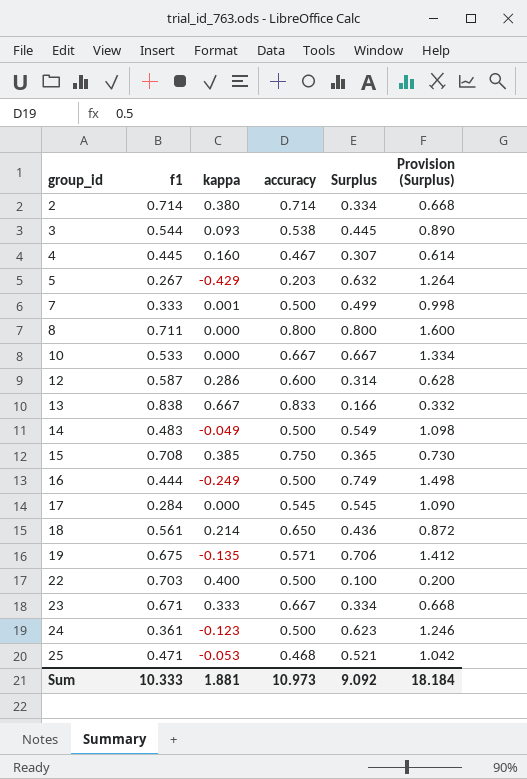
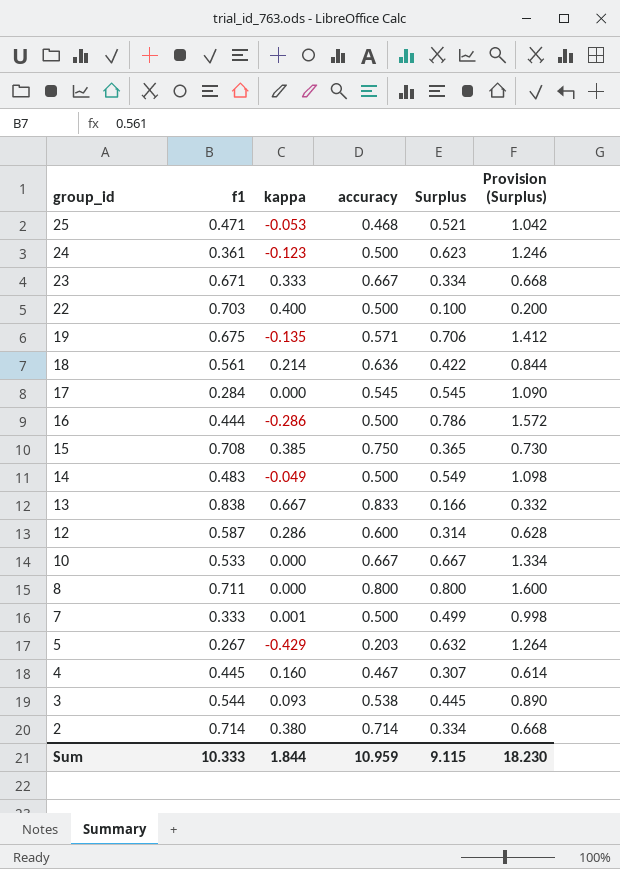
row order: group_id ascending -> group_id descending
18 | accuracy: 0.650 -> 0.636
18 | Surplus: 0.436 -> 0.422
18 | Provision (Surplus): 0.872 -> 0.844
16 | kappa: -0.249 -> -0.286
16 | Surplus: 0.749 -> 0.786
16 | Provision (Surplus): 1.498 -> 1.572
Sum | kappa: 1.881 -> 1.844
Sum | accuracy: 10.973 -> 10.959
Sum | Surplus: 9.092 -> 9.115
Sum | Provision (Surplus): 18.184 -> 18.230

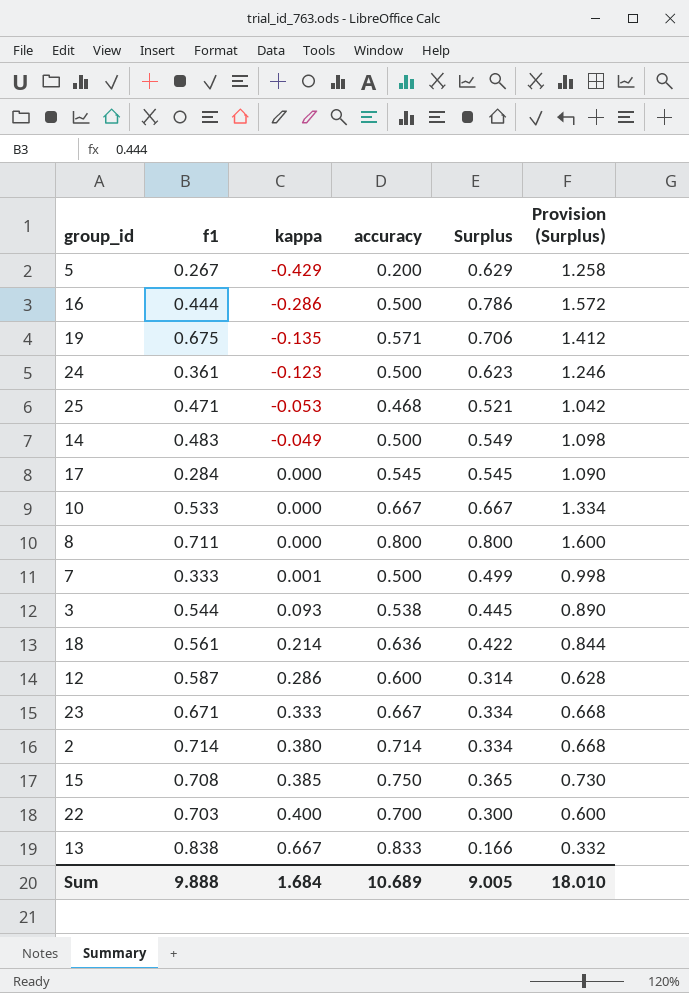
row order: group_id descending -> kappa ascending
row 4: 0.445 | 0.160 | 0.467 | 0.307 | 0.614 -> none
5 | accuracy: 0.203 -> 0.200
5 | Surplus: 0.632 -> 0.629
5 | Provision (Surplus): 1.264 -> 1.258
22 | accuracy: 0.500 -> 0.700
22 | Surplus: 0.100 -> 0.300
22 | Provision (Surplus): 0.200 -> 0.600
Sum | f1: 10.333 -> 9.888
Sum | kappa: 1.844 -> 1.684
Sum | accuracy: 10.959 -> 10.689
Sum | Surplus: 9.115 -> 9.005
Sum | Provision (Surplus): 18.230 -> 18.010

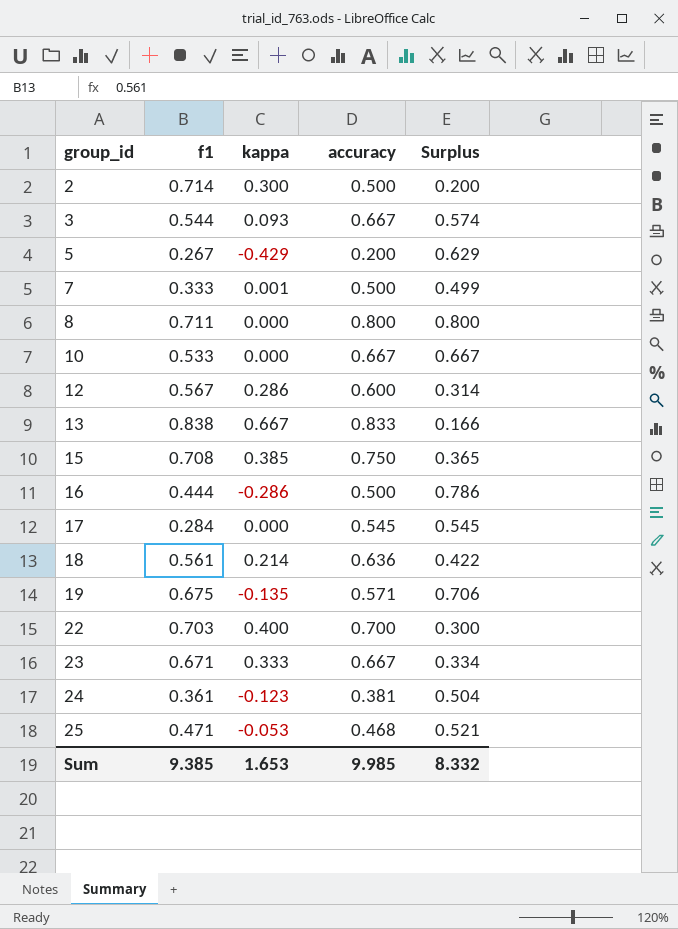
row order: kappa ascending -> group_id ascending
column Provision (Surplus) | formula: [Surplus] * 2 -> none
row 14: 0.483 | -0.049 | 0.500 | 0.549 | 1.098 -> none
2 | kappa: 0.380 -> 0.300
2 | accuracy: 0.714 -> 0.500
2 | Surplus: 0.334 -> 0.200
3 | accuracy: 0.538 -> 0.667
3 | Surplus: 0.445 -> 0.574
12 | f1: 0.587 -> 0.567
24 | accuracy: 0.500 -> 0.381
24 | Surplus: 0.623 -> 0.504
Sum | f1: 9.888 -> 9.385
Sum | kappa: 1.684 -> 1.653
Sum | accuracy: 10.689 -> 9.985
Sum | Surplus: 9.005 -> 8.332

